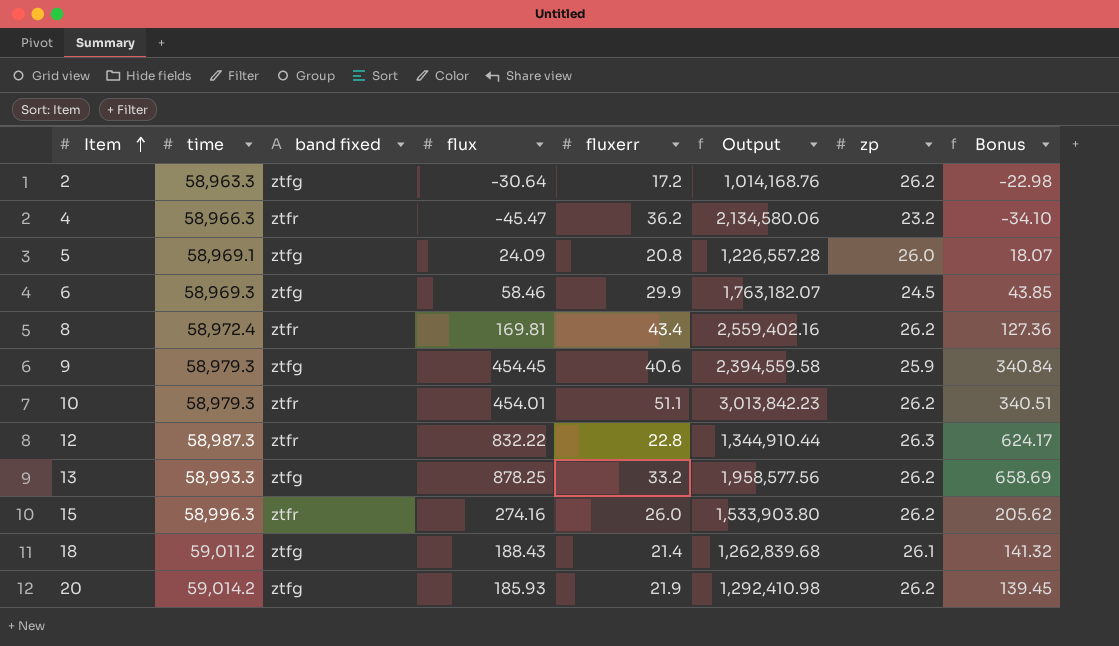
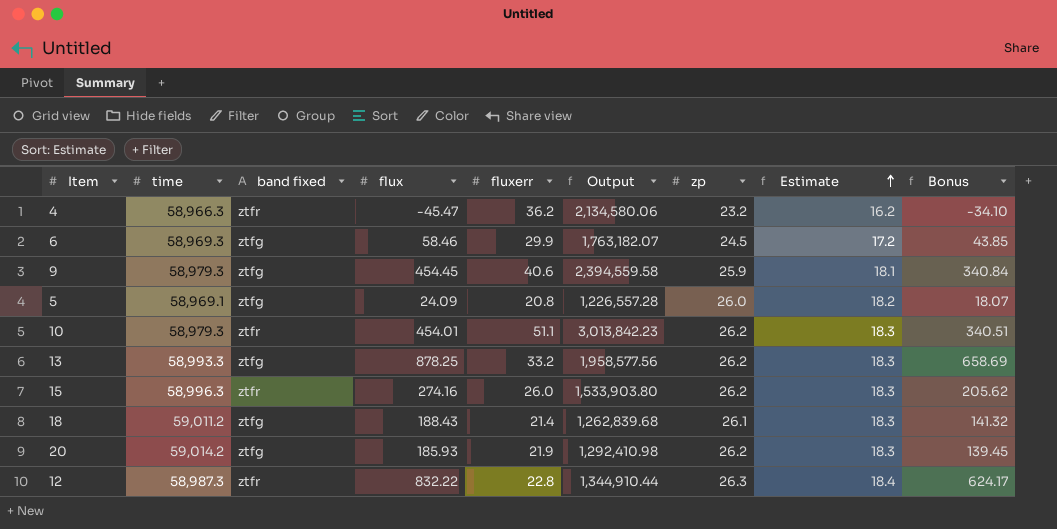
row order: Item ascending -> Estimate ascending
column Estimate | formula: none -> [zp] * 0.7
row 2: 58,963.3 | ztfg | -30.64 | 17.2 | 1,014,168.76 | 26.2 | -22.98 -> none
row 8: 58,972.4 | ztfr | 169.81 | 43.4 | 2,559,402.16 | 26.2 | 127.36 -> none

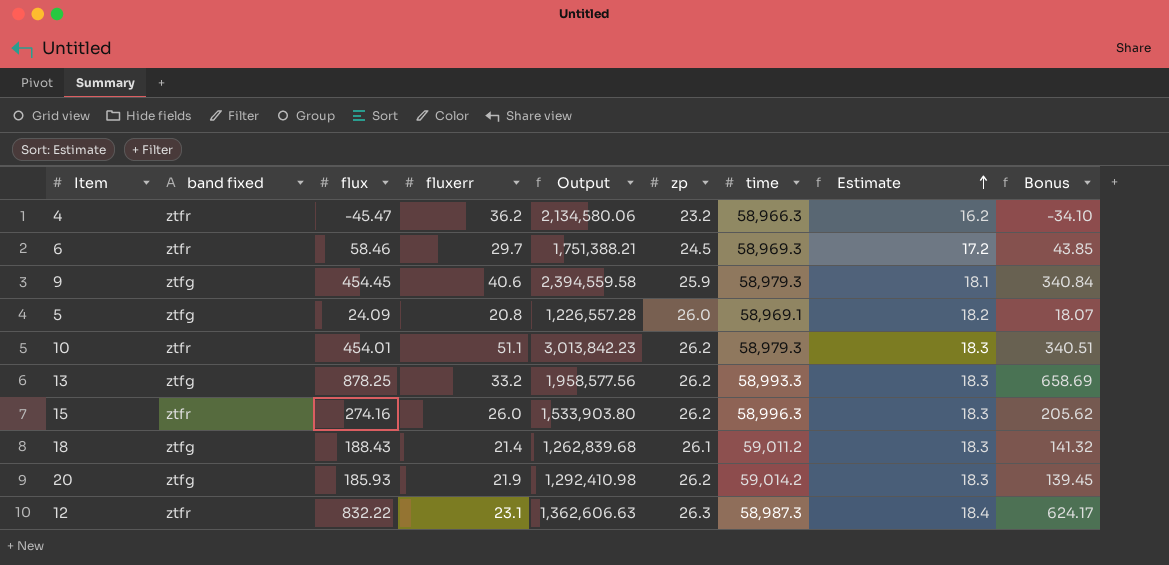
column time | position: 2 -> 7
6 | band fixed: ztfg -> ztfr
6 | fluxerr: 29.9 -> 29.7
6 | Output: 1,763,182.07 -> 1,751,388.21
12 | fluxerr: 22.8 -> 23.1
12 | Output: 1,344,910.44 -> 1,362,606.63

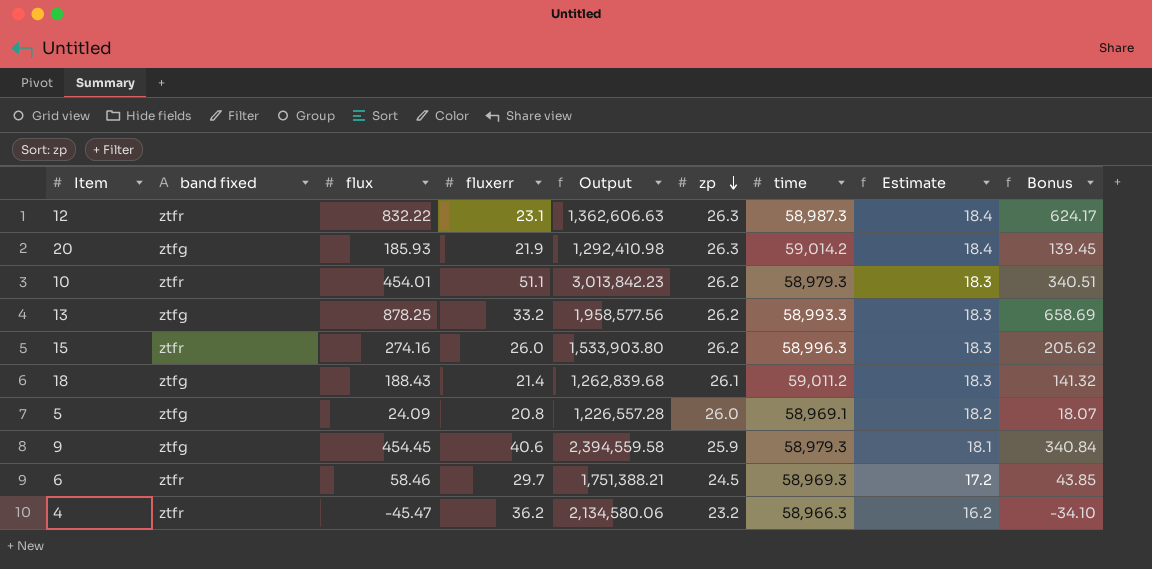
row order: Estimate ascending -> zp descending
20 | zp: 26.2 -> 26.3
20 | Estimate: 18.3 -> 18.4

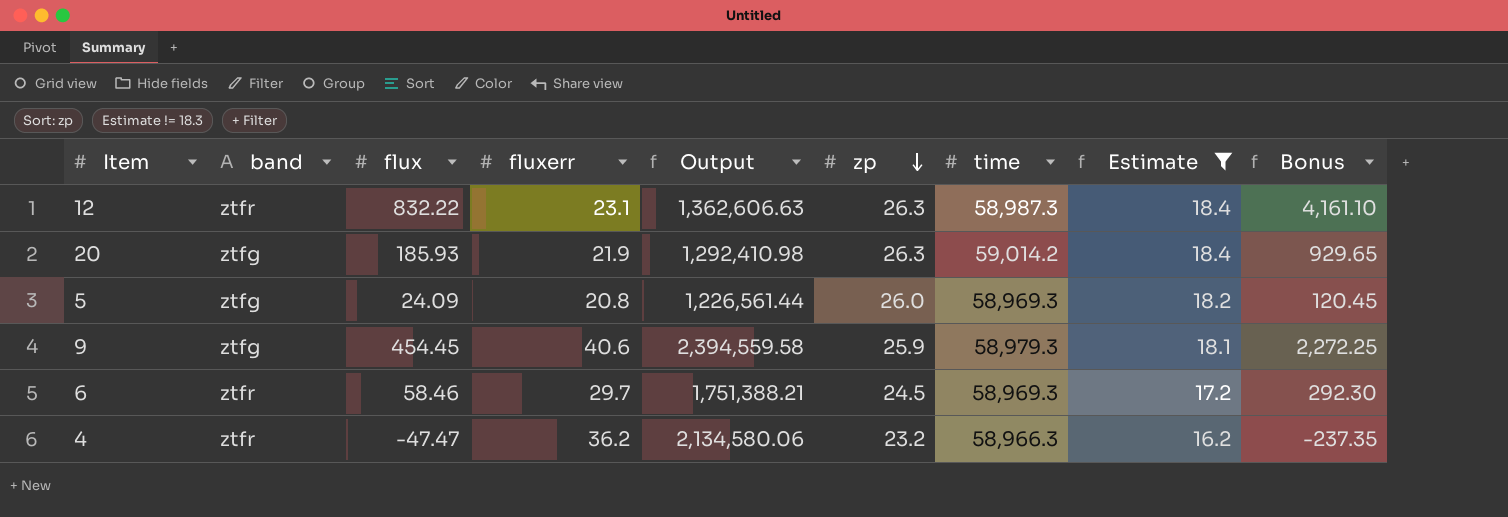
filter: none -> Estimate != 18.3
column name: band fixed -> band
column Bonus | formula: [flux] * 0.75 -> [flux] * 5
5 | Output: 1,226,557.28 -> 1,226,561.44
5 | time: 58,969.1 -> 58,969.3
4 | flux: -45.47 -> -47.47

